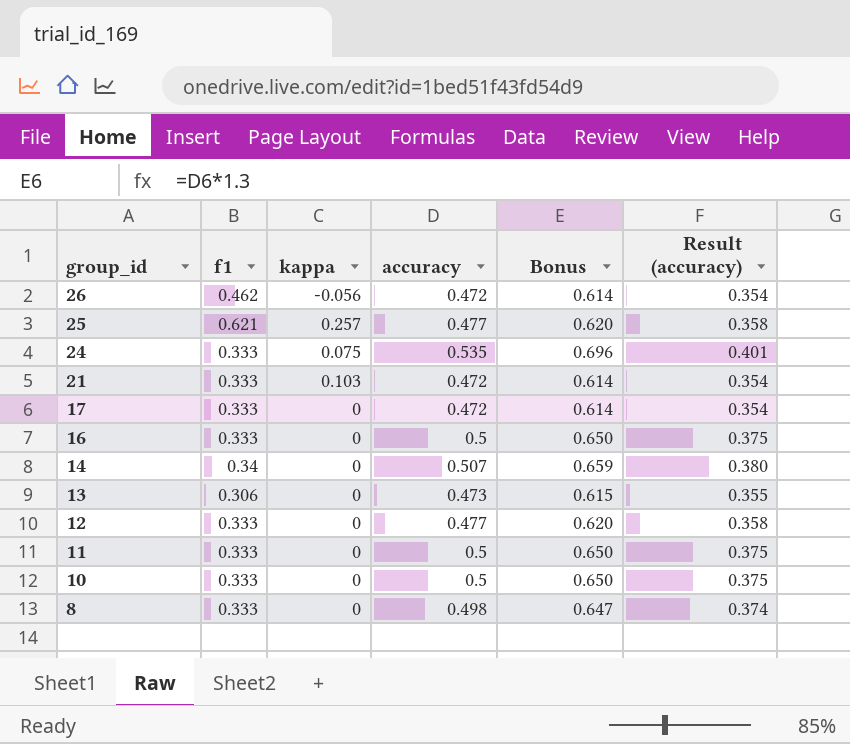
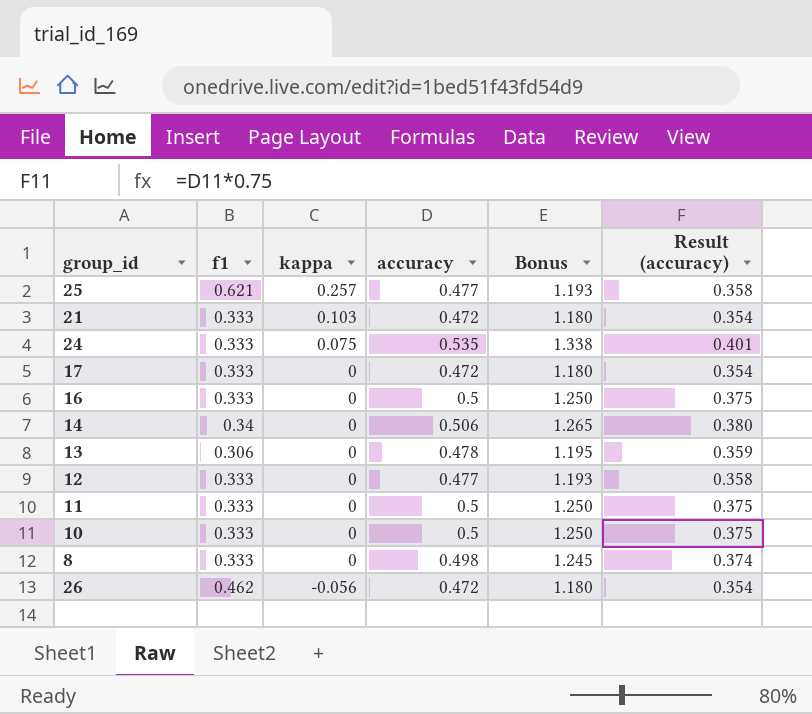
row order: group_id descending -> kappa descending
column Bonus | formula: [accuracy] * 1.3 -> [accuracy] * 2.5
14 | accuracy: 0.507 -> 0.506
13 | accuracy: 0.473 -> 0.478
13 | Result (accuracy): 0.355 -> 0.359

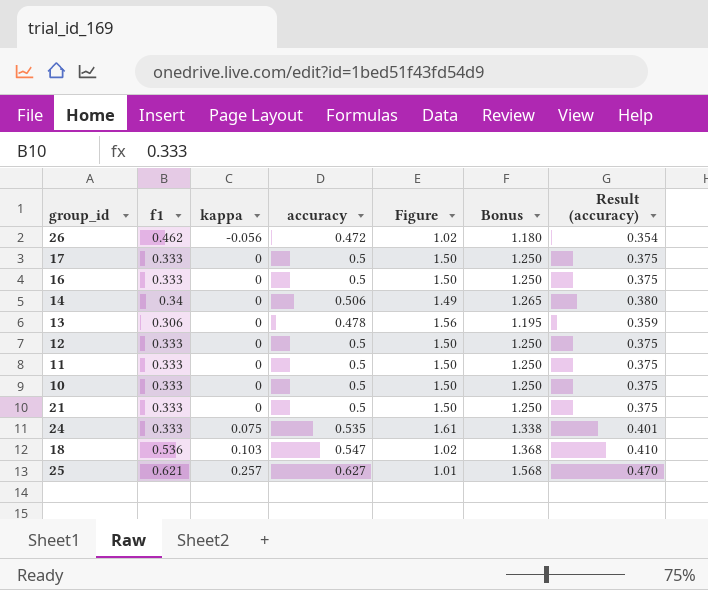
row order: kappa descending -> kappa ascending
column Figure | formula: none -> [accuracy] / [f1]
row 8: 0.333 | 0 | 0.498 | 1.245 | 0.374 -> none
17 | accuracy: 0.472 -> 0.5
17 | Bonus: 1.180 -> 1.250
17 | Result (accuracy): 0.354 -> 0.375
12 | accuracy: 0.477 -> 0.5
12 | Bonus: 1.193 -> 1.250
12 | Result (accuracy): 0.358 -> 0.375
21 | kappa: 0.103 -> 0
21 | accuracy: 0.472 -> 0.5
21 | Bonus: 1.180 -> 1.250
21 | Result (accuracy): 0.354 -> 0.375
row 18: none -> 0.536 | 0.103 | 0.547 | 1.02 | 1.368 | 0.410
25 | accuracy: 0.477 -> 0.627
25 | Bonus: 1.193 -> 1.568
25 | Result (accuracy): 0.358 -> 0.470

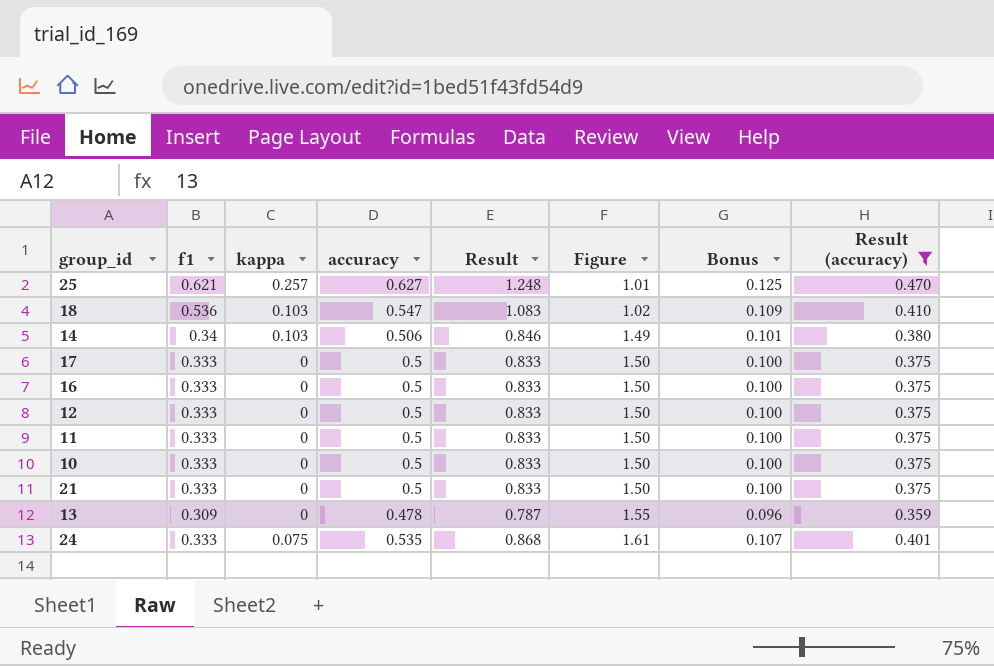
filter: none -> Result (accuracy) != 0.354
row order: kappa ascending -> Figure ascending
column Result | formula: none -> [f1] + [accuracy]
column Bonus | formula: [accuracy] * 2.5 -> [accuracy] * 0.2
14 | kappa: 0 -> 0.103
13 | f1: 0.306 -> 0.309
13 | Figure: 1.56 -> 1.55

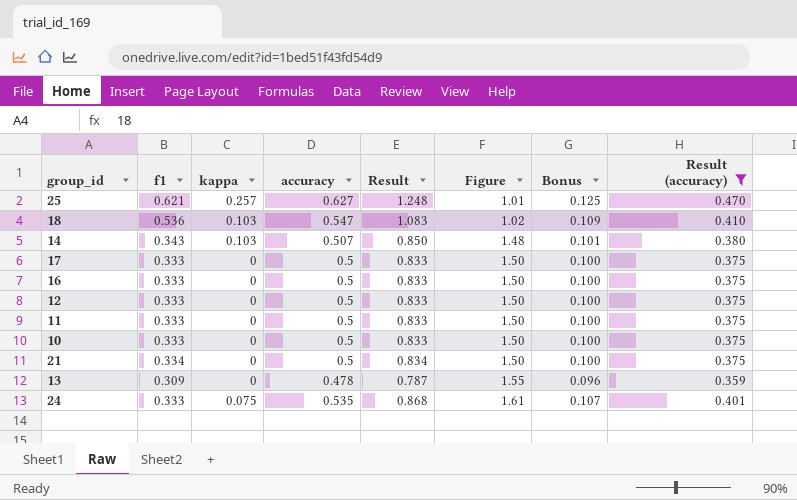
14 | f1: 0.34 -> 0.343
14 | accuracy: 0.506 -> 0.507
14 | Result: 0.846 -> 0.850
14 | Figure: 1.49 -> 1.48
21 | f1: 0.333 -> 0.334
21 | Result: 0.833 -> 0.834

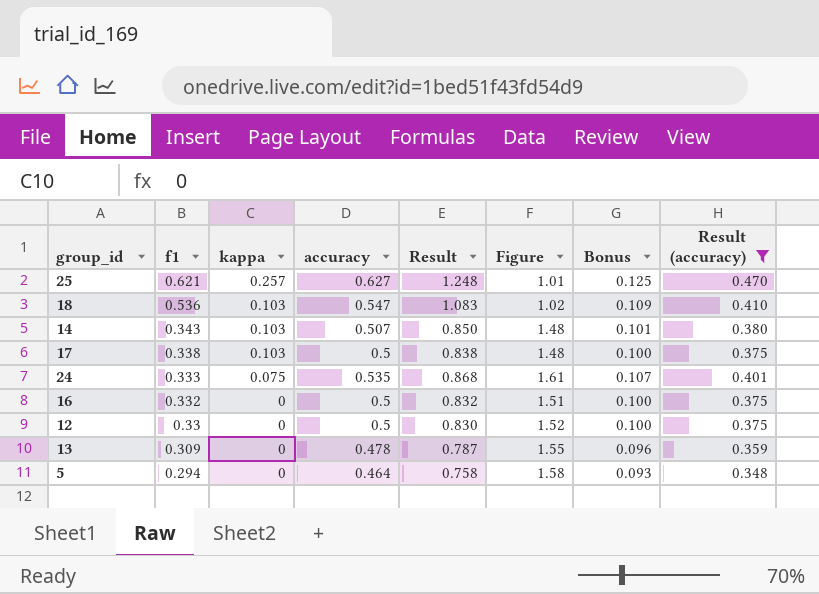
row order: Figure ascending -> f1 descending
row 11: 0.333 | 0 | 0.5 | 0.833 | 1.50 | 0.100 | 0.375 -> none
row 10: 0.333 | 0 | 0.5 | 0.833 | 1.50 | 0.100 | 0.375 -> none
row 21: 0.334 | 0 | 0.5 | 0.834 | 1.50 | 0.100 | 0.375 -> none
17 | f1: 0.333 -> 0.338
17 | kappa: 0 -> 0.103
17 | Result: 0.833 -> 0.838
17 | Figure: 1.50 -> 1.48
16 | f1: 0.333 -> 0.332
16 | Result: 0.833 -> 0.832
16 | Figure: 1.50 -> 1.51
12 | f1: 0.333 -> 0.33
12 | Result: 0.833 -> 0.830
12 | Figure: 1.50 -> 1.52
row 5: none -> 0.294 | 0 | 0.464 | 0.758 | 1.58 | 0.093 | 0.348

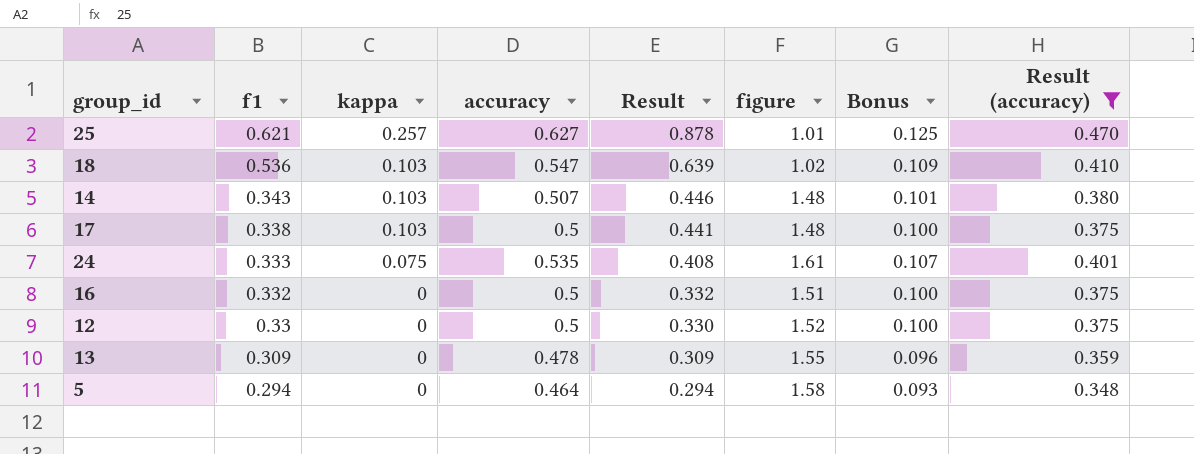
column Result | formula: [f1] + [accuracy] -> [f1] + [kappa]
column name: Figure -> figure

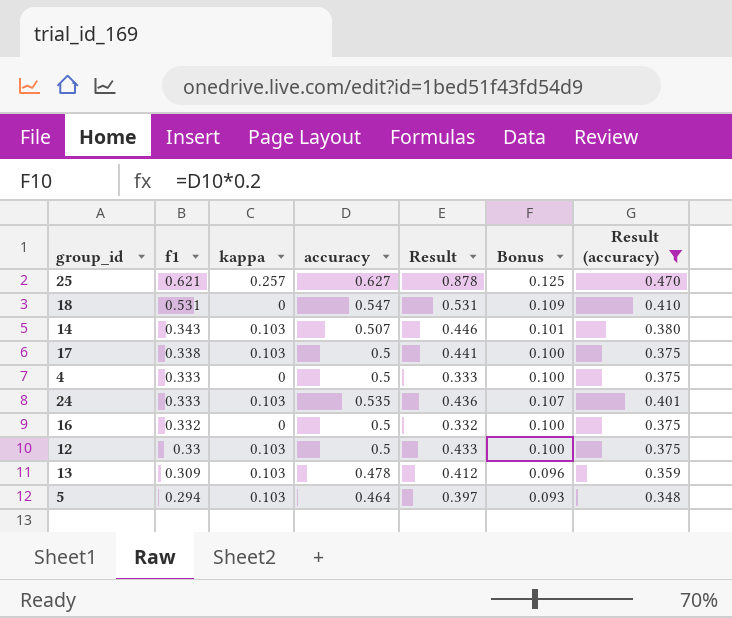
column figure | formula: [accuracy] / [f1] -> none
18 | f1: 0.536 -> 0.531
18 | kappa: 0.103 -> 0
18 | Result: 0.639 -> 0.531
row 4: none -> 0.333 | 0 | 0.5 | 0.333 | 0.100 | 0.375
24 | kappa: 0.075 -> 0.103
24 | Result: 0.408 -> 0.436
12 | kappa: 0 -> 0.103
12 | Result: 0.330 -> 0.433
13 | kappa: 0 -> 0.103
13 | Result: 0.309 -> 0.412
5 | kappa: 0 -> 0.103
5 | Result: 0.294 -> 0.397

